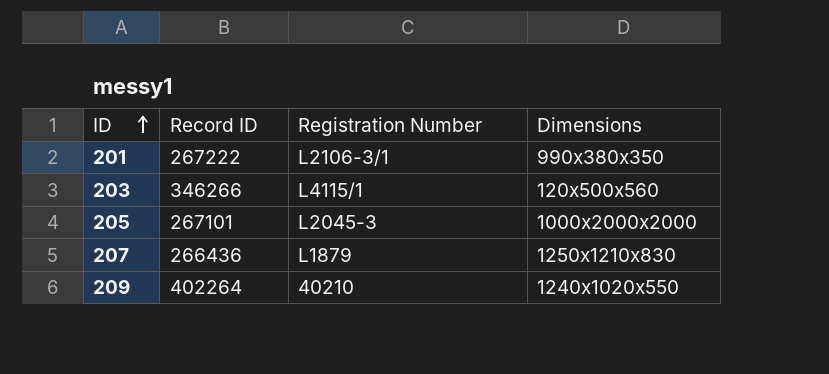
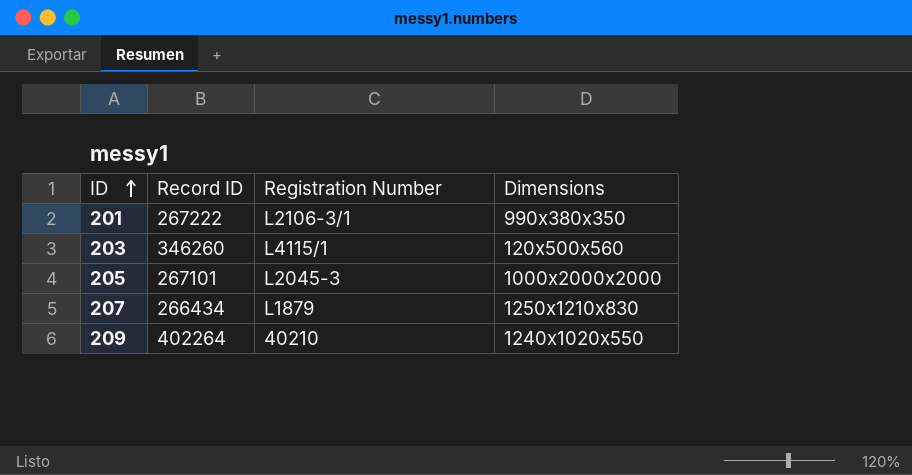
203 | Record ID: 346266 -> 346260
207 | Record ID: 266436 -> 266434

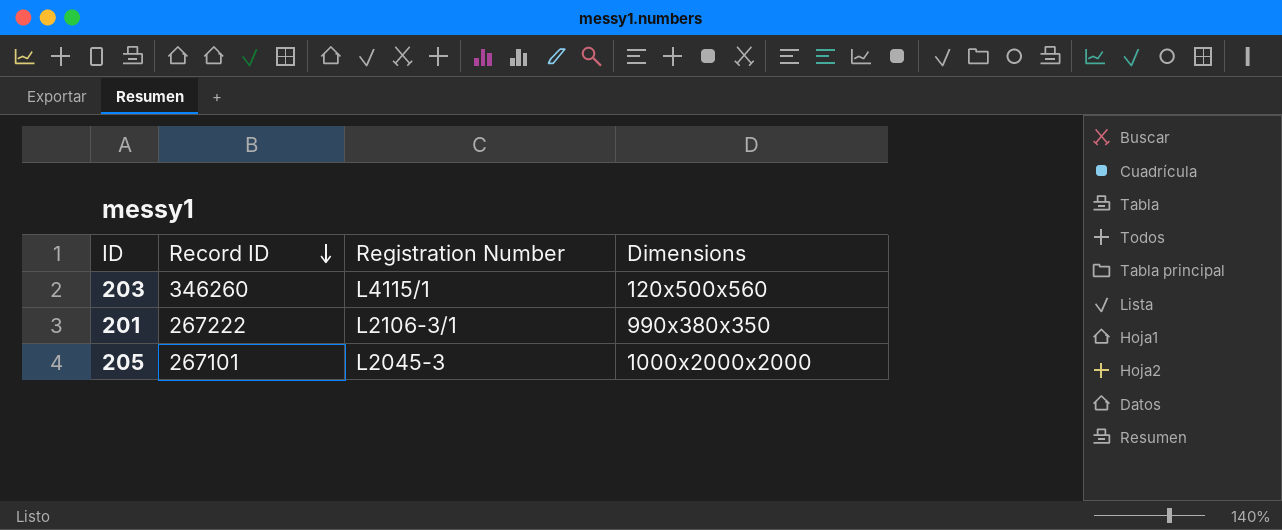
row order: ID ascending -> Record ID descending
row 207: 266434 | L1879 | 1250x1210x830 -> none
row 209: 402264 | 40210 | 1240x1020x550 -> none

